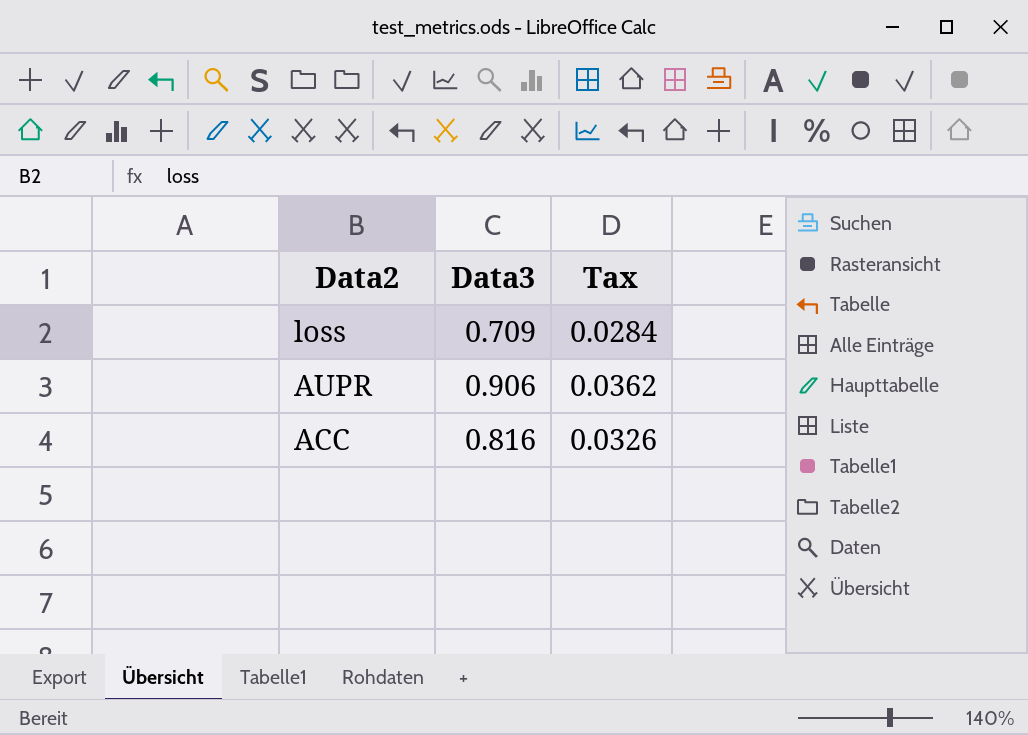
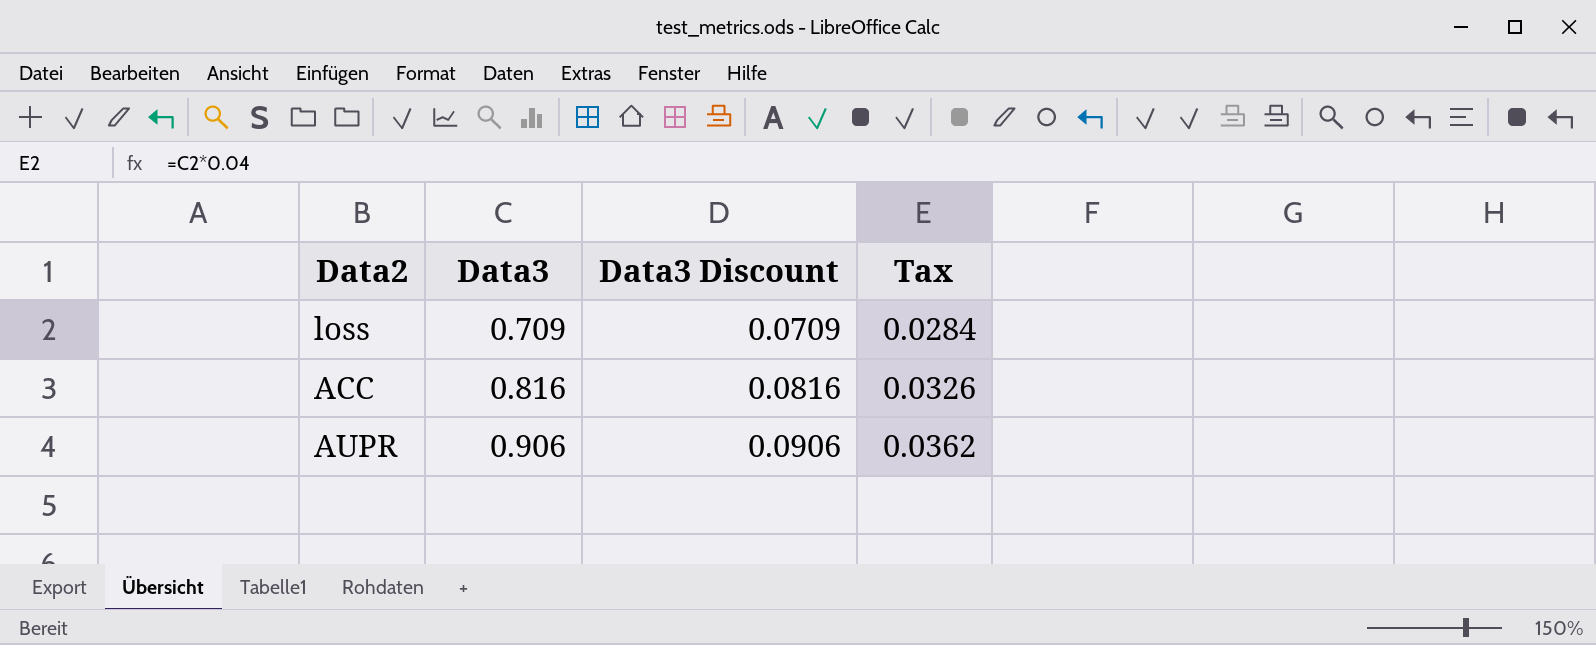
row order: Data2 descending -> Data3 ascending
column Data3 Discount | formula: none -> [Data3] * 0.1

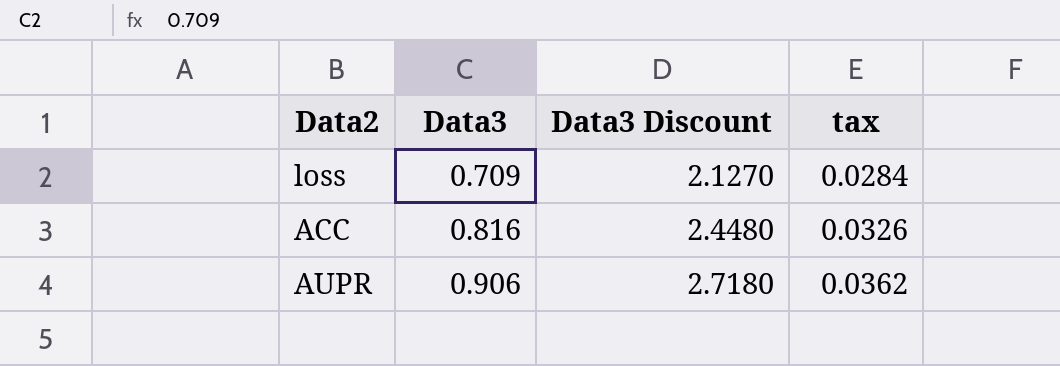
column Data3 Discount | formula: [Data3] * 0.1 -> [Data3] * 3
column name: Tax -> tax

